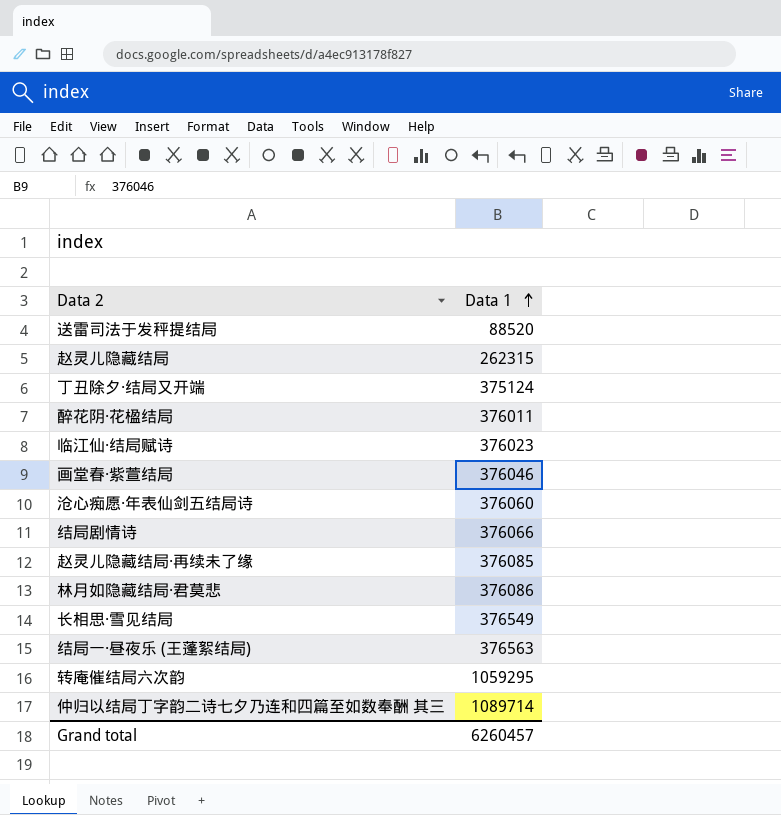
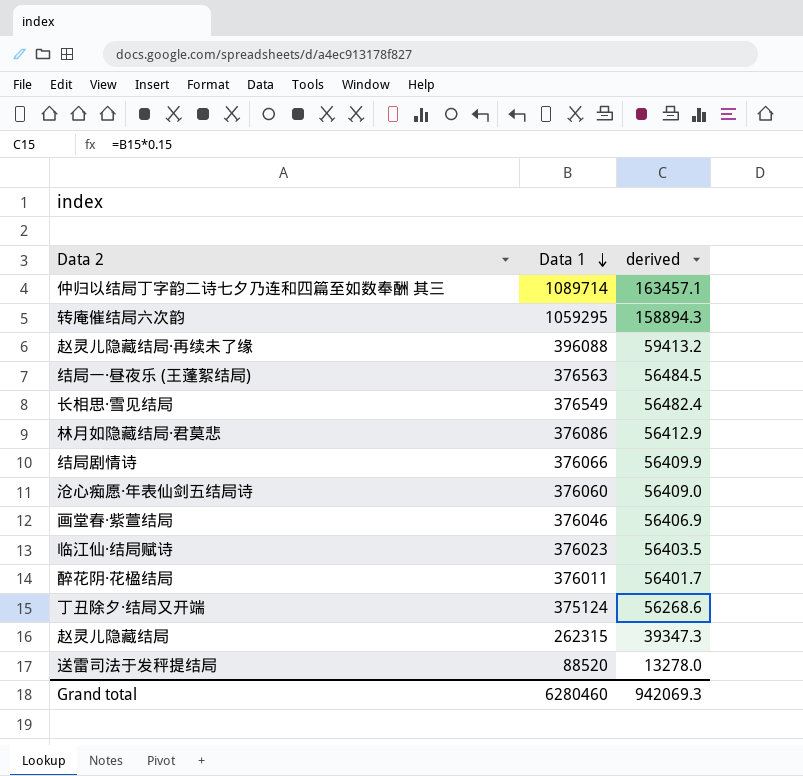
row order: Data 1 ascending -> Data 1 descending
column derived | formula: none -> [Data 1] * 0.15
赵灵儿隐藏结局·再续未了缘 | Data 1: 376085 -> 396088
Grand total | Data 1: 6260457 -> 6280460

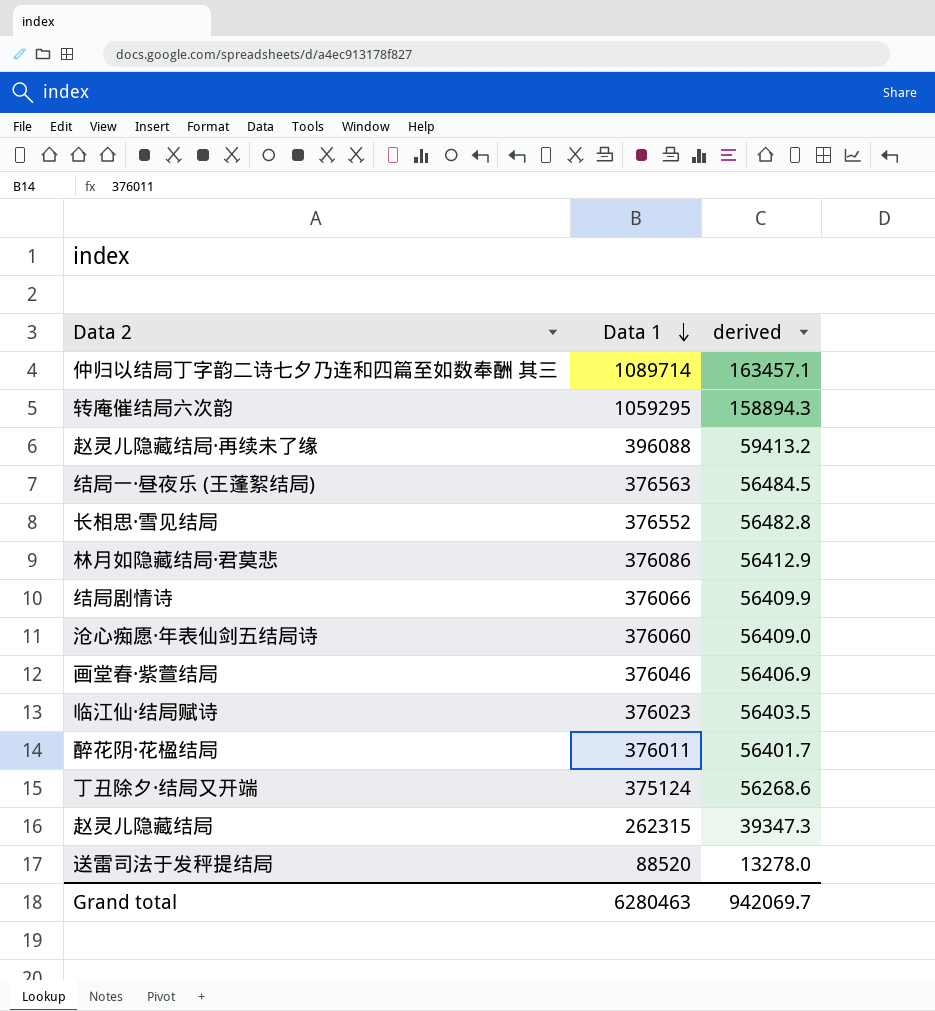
长相思·雪见结局 | Data 1: 376549 -> 376552
长相思·雪见结局 | derived: 56482.4 -> 56482.8
Grand total | Data 1: 6280460 -> 6280463
Grand total | derived: 942069.3 -> 942069.7

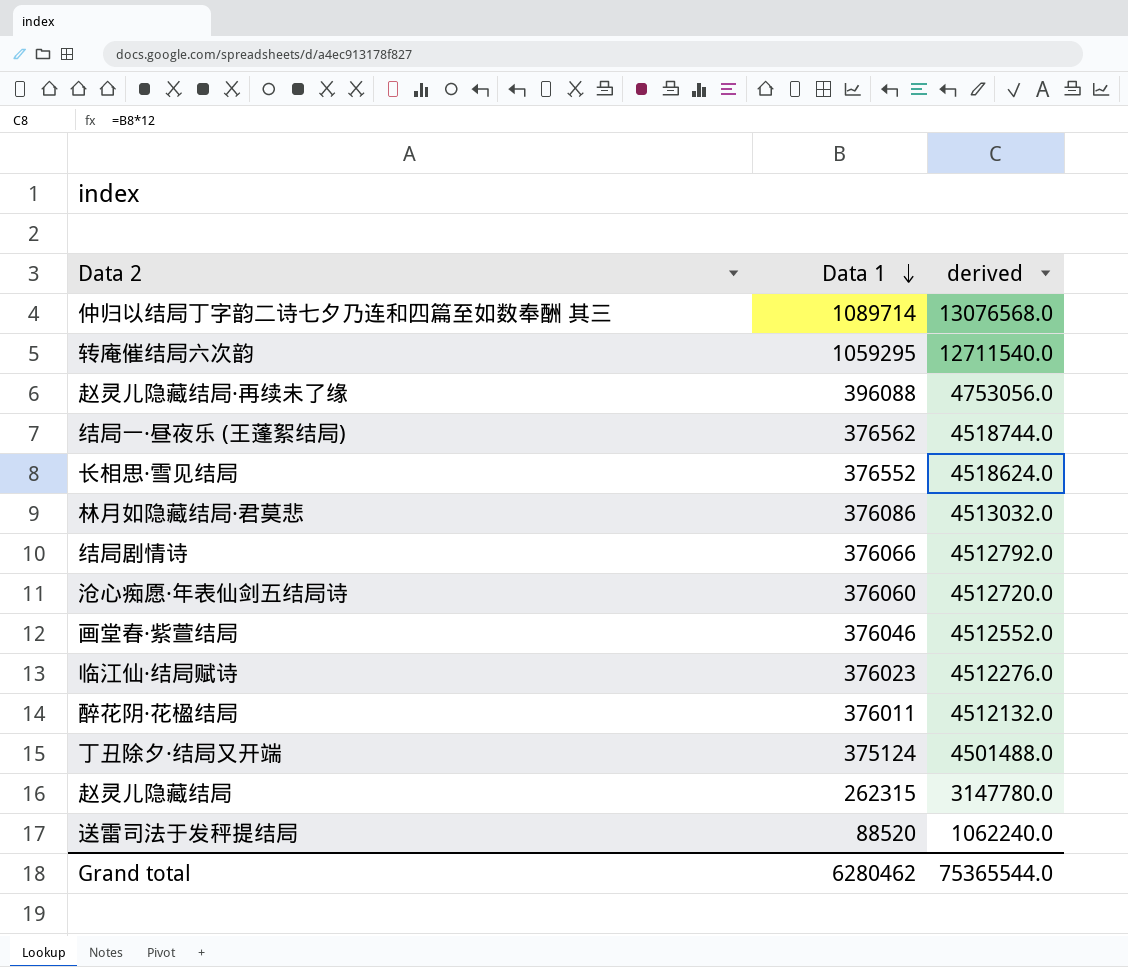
column derived | formula: [Data 1] * 0.15 -> [Data 1] * 12
结局一·昼夜乐 (王蓬絮结局) | Data 1: 376563 -> 376562
Grand total | Data 1: 6280463 -> 6280462
Grand total | derived: 942069.7 -> 75365544.0

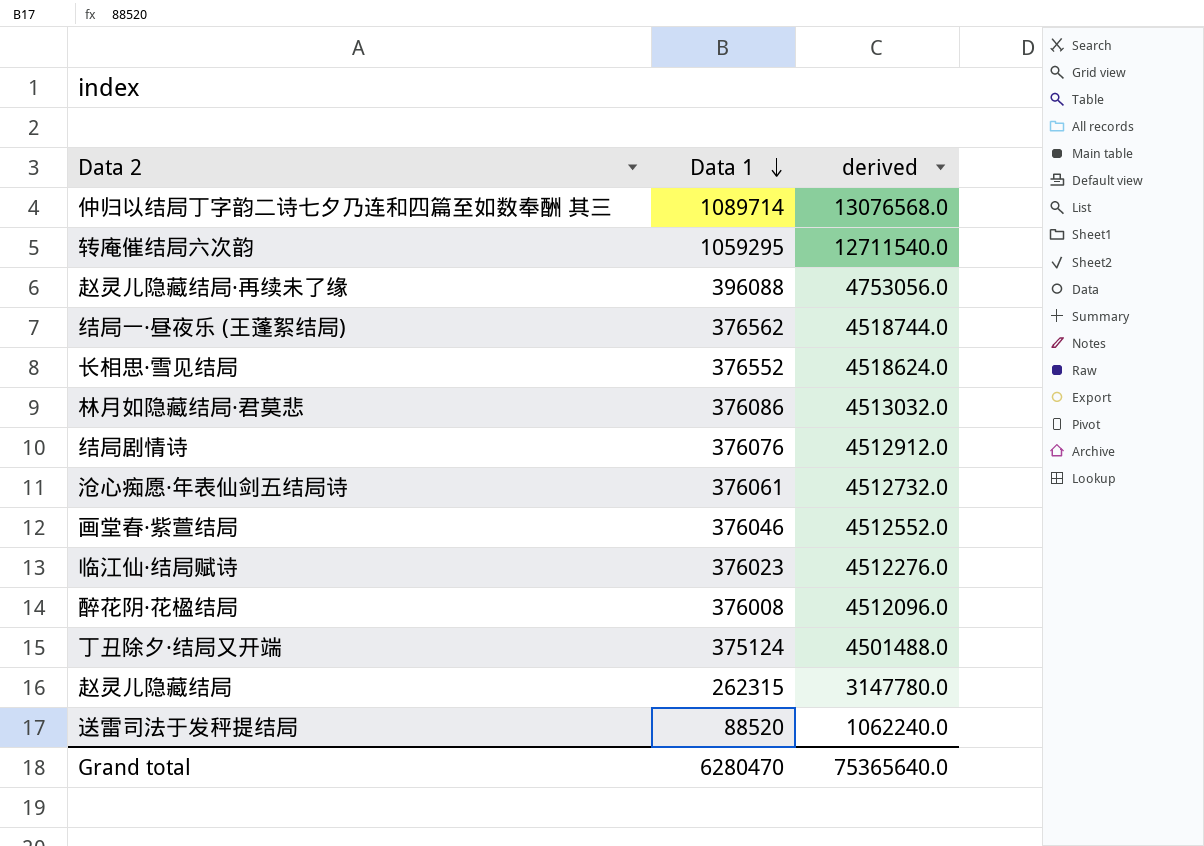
结局剧情诗 | Data 1: 376066 -> 376076
结局剧情诗 | derived: 4512792.0 -> 4512912.0
沧心痴愿·年表仙剑五结局诗 | Data 1: 376060 -> 376061
沧心痴愿·年表仙剑五结局诗 | derived: 4512720.0 -> 4512732.0
醉花阴·花楹结局 | Data 1: 376011 -> 376008
醉花阴·花楹结局 | derived: 4512132.0 -> 4512096.0
Grand total | Data 1: 6280462 -> 6280470
Grand total | derived: 75365544.0 -> 75365640.0

